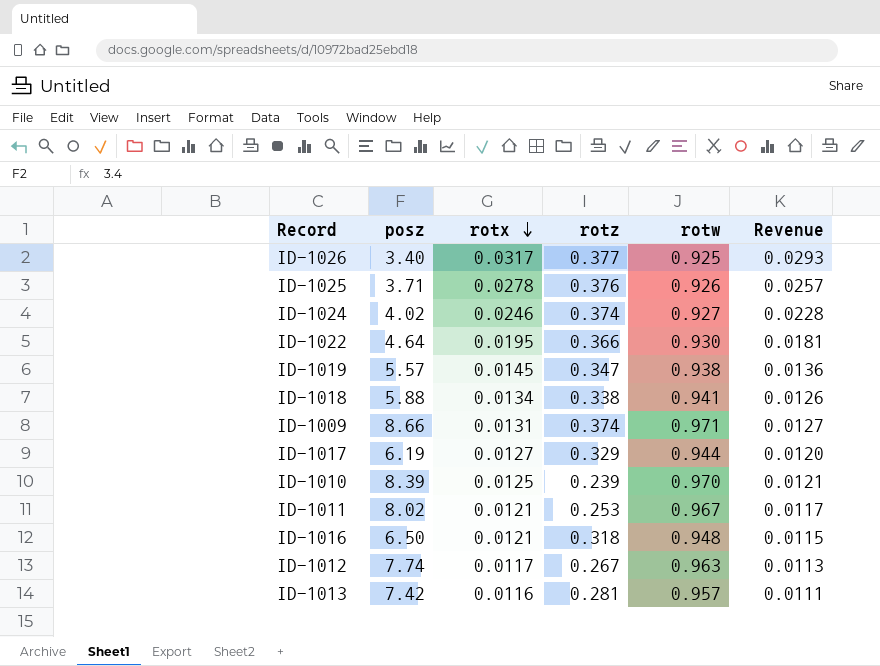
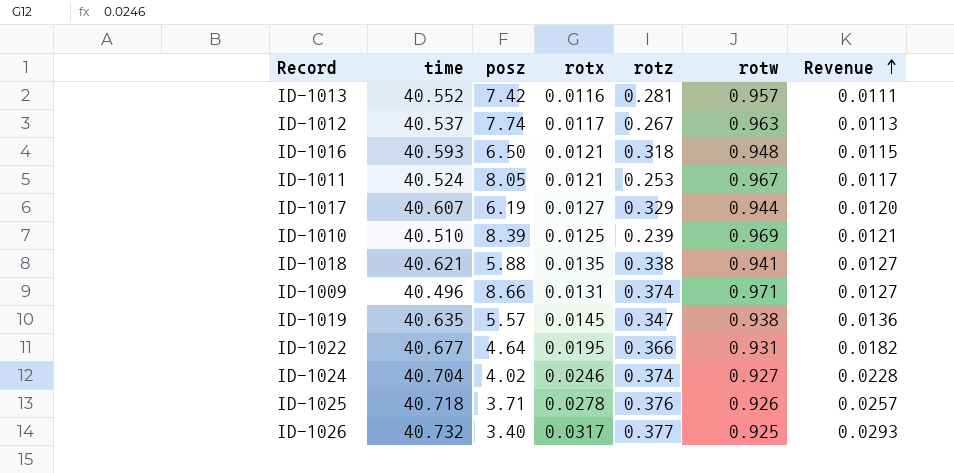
row order: rotx descending -> Revenue ascending
column time | position: none -> 2
ID-1011 | posz: 8.02 -> 8.05
ID-1010 | rotw: 0.970 -> 0.969
ID-1018 | rotx: 0.0134 -> 0.0135
ID-1018 | Revenue: 0.0126 -> 0.0127
ID-1022 | rotw: 0.930 -> 0.931
ID-1022 | Revenue: 0.0181 -> 0.0182

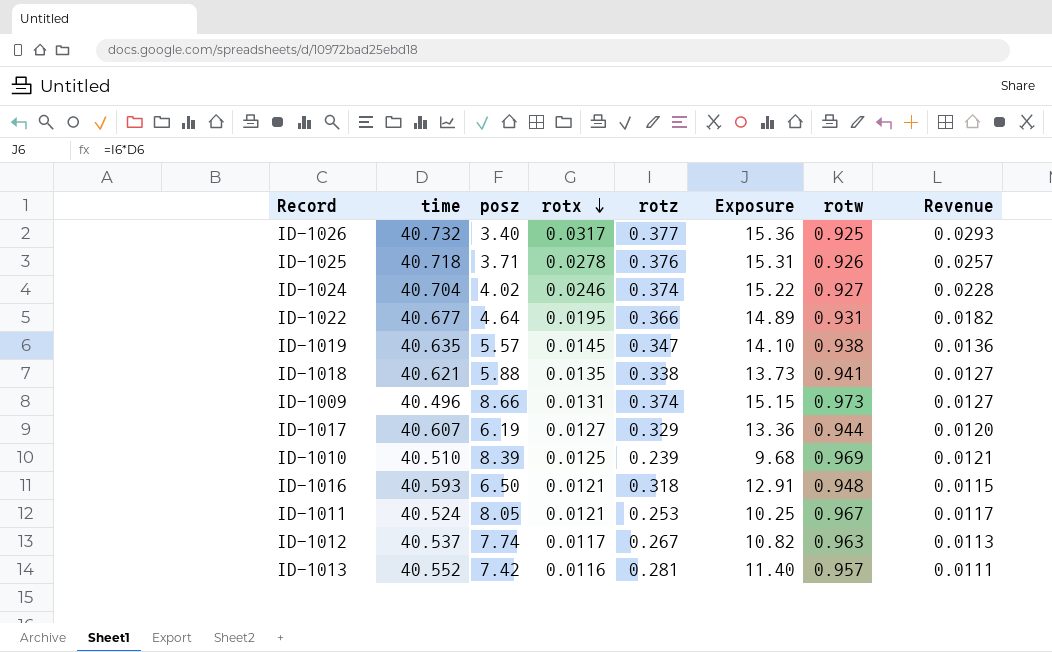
row order: Revenue ascending -> rotx descending
column Exposure | formula: none -> [time] * [rotz]
ID-1009 | rotw: 0.971 -> 0.973

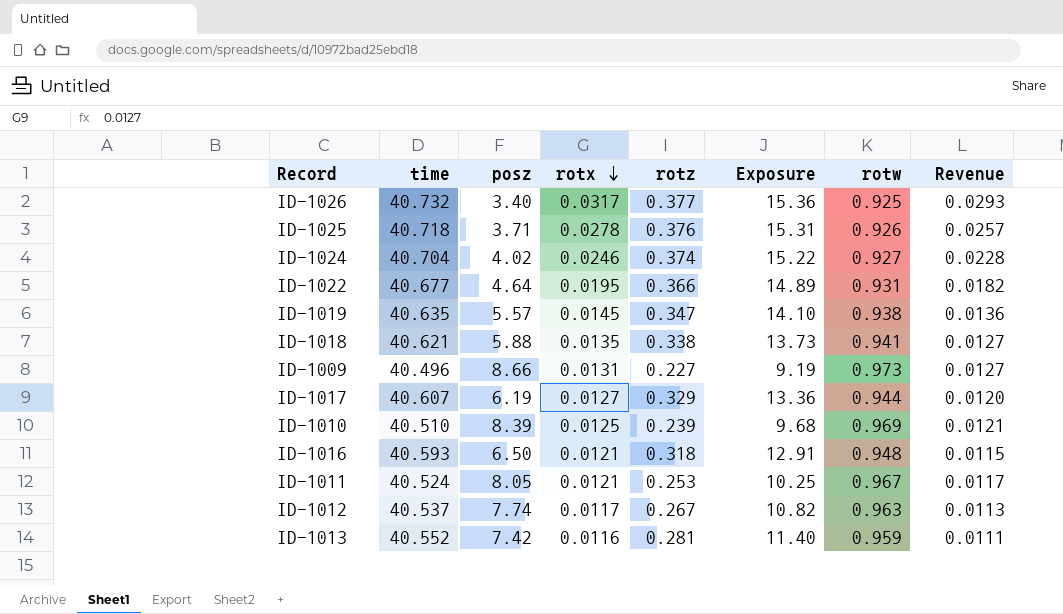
ID-1009 | rotz: 0.374 -> 0.227
ID-1009 | Exposure: 15.15 -> 9.19
ID-1013 | rotw: 0.957 -> 0.959

